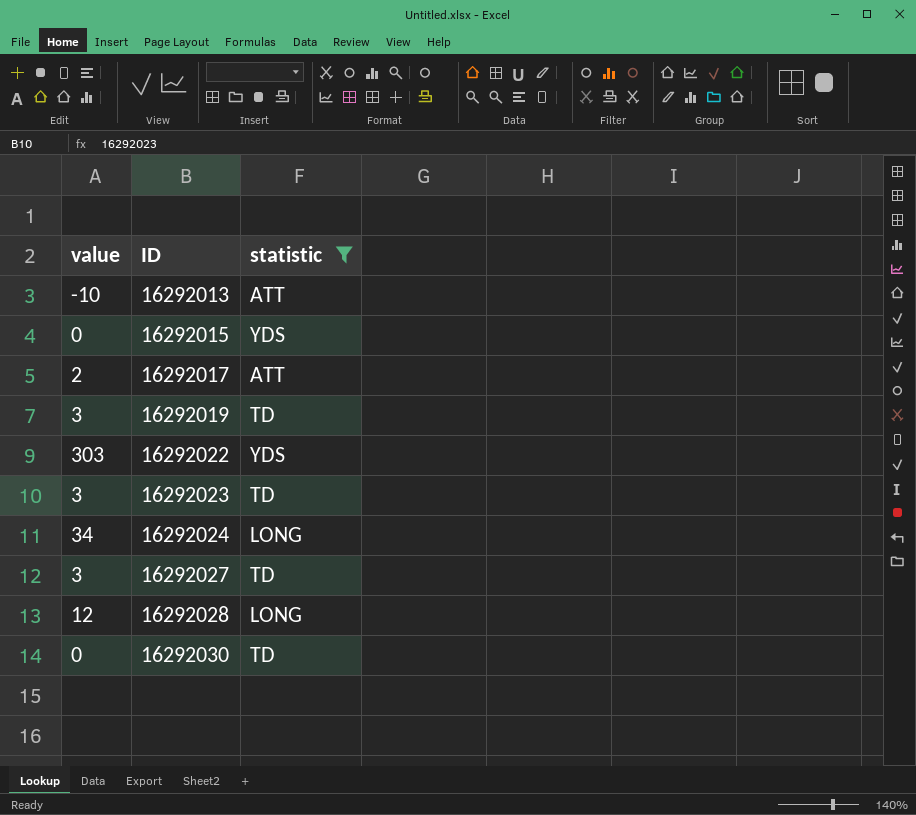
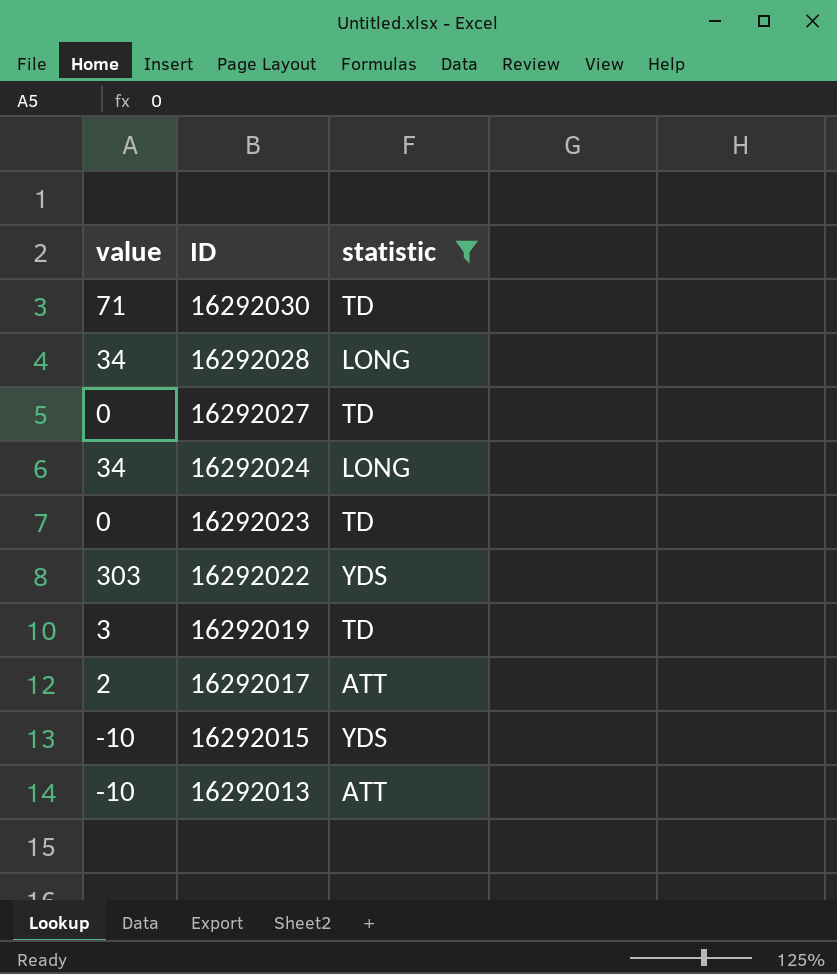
row order: ID ascending -> ID descending
16292030 | value: 0 -> 71
16292028 | value: 12 -> 34
16292027 | value: 3 -> 0
16292023 | value: 3 -> 0
16292015 | value: 0 -> -10

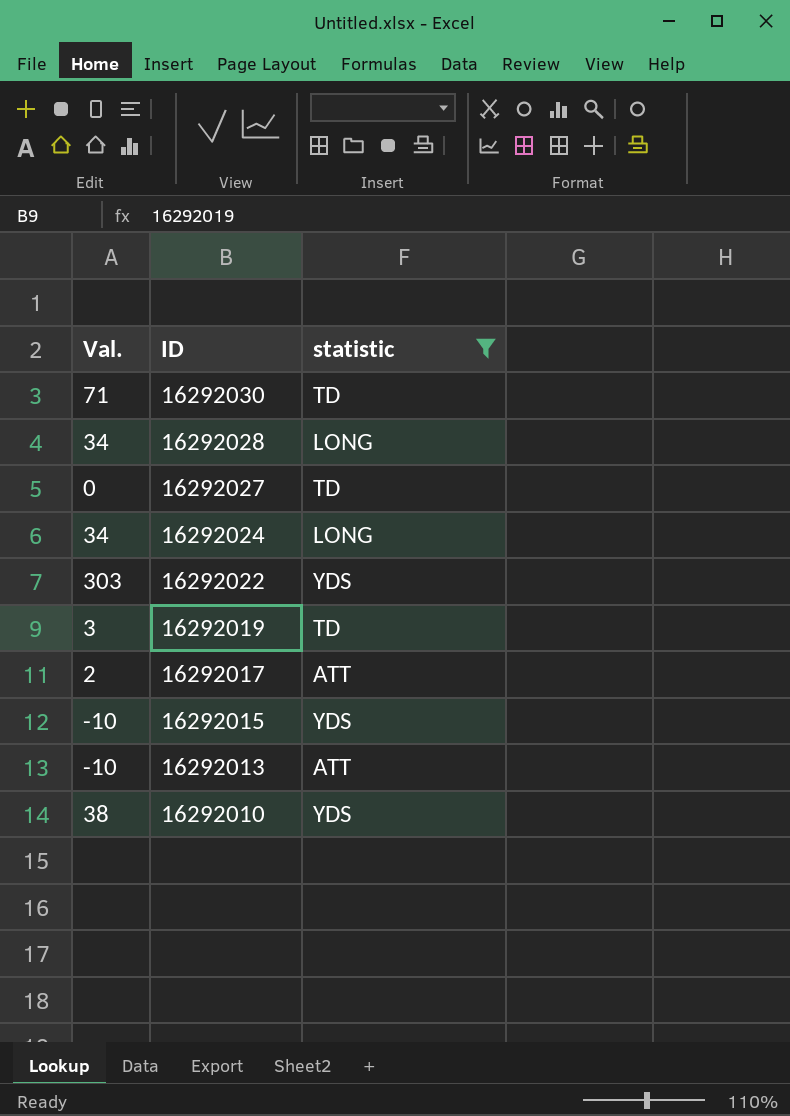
column name: value -> Val.
row 16292023: 0 | TD -> none
row 16292010: none -> 38 | YDS

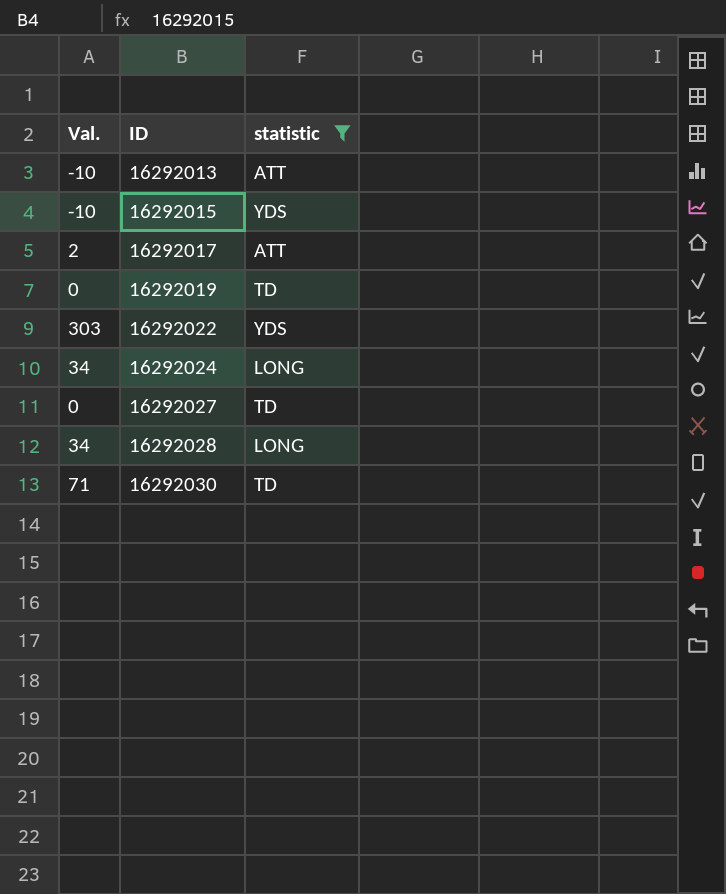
row order: ID descending -> ID ascending
row 16292010: 38 | YDS -> none
16292019 | Val.: 3 -> 0

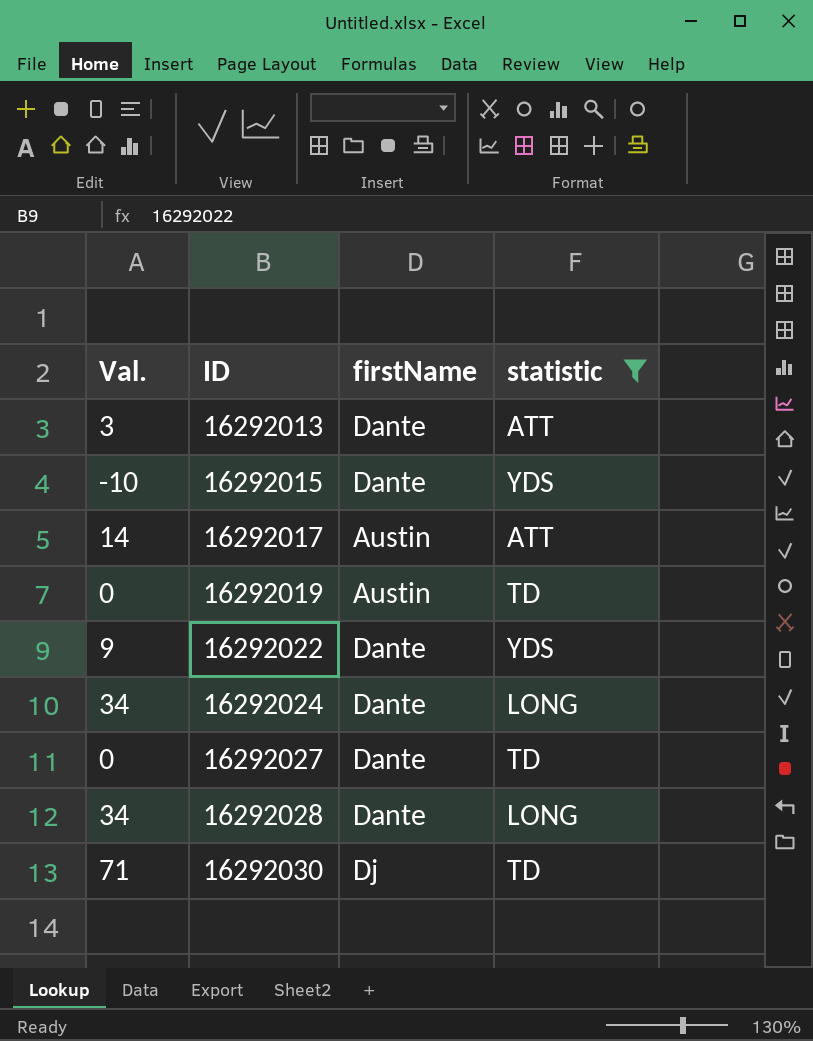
column firstName | position: none -> 3
16292013 | Val.: -10 -> 3
16292017 | Val.: 2 -> 14
16292022 | Val.: 303 -> 9

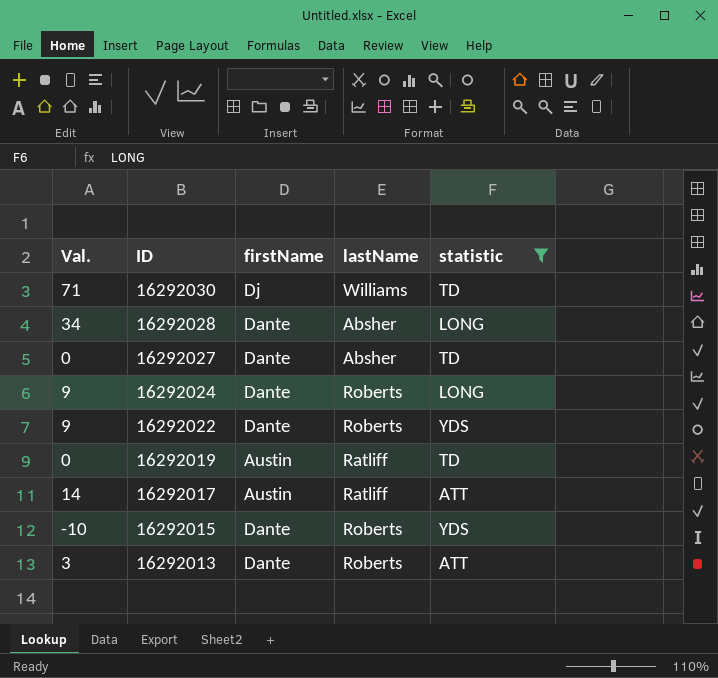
row order: ID ascending -> ID descending
column lastName | position: none -> 4
16292024 | Val.: 34 -> 9

